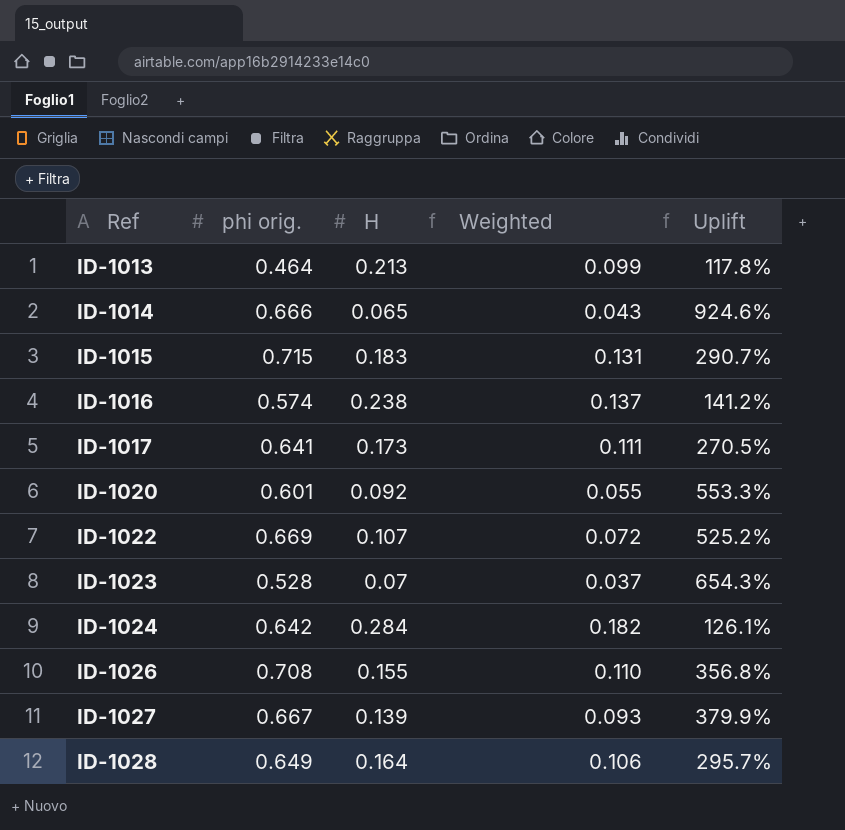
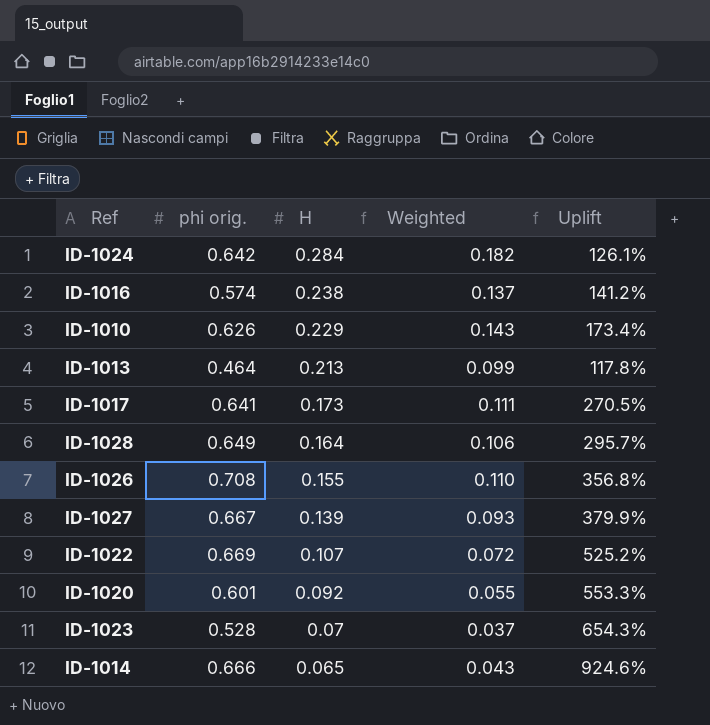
row order: Ref ascending -> H descending
row ID-1015: 0.715 | 0.183 | 0.131 | 290.7% -> none
row ID-1010: none -> 0.626 | 0.229 | 0.143 | 173.4%

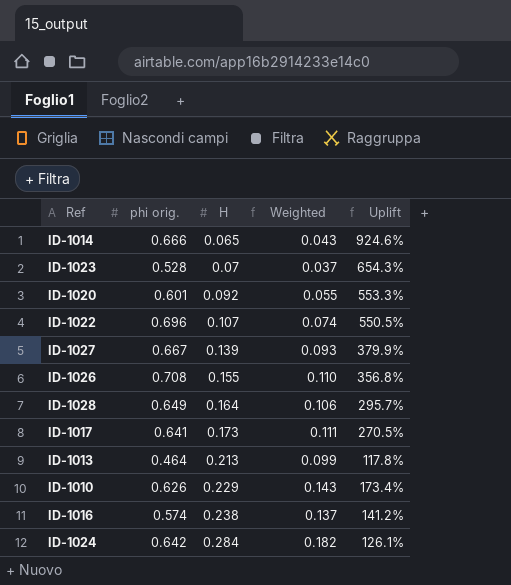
row order: H descending -> H ascending
ID-1022 | phi orig.: 0.669 -> 0.696
ID-1022 | Weighted: 0.072 -> 0.074
ID-1022 | Uplift: 525.2% -> 550.5%

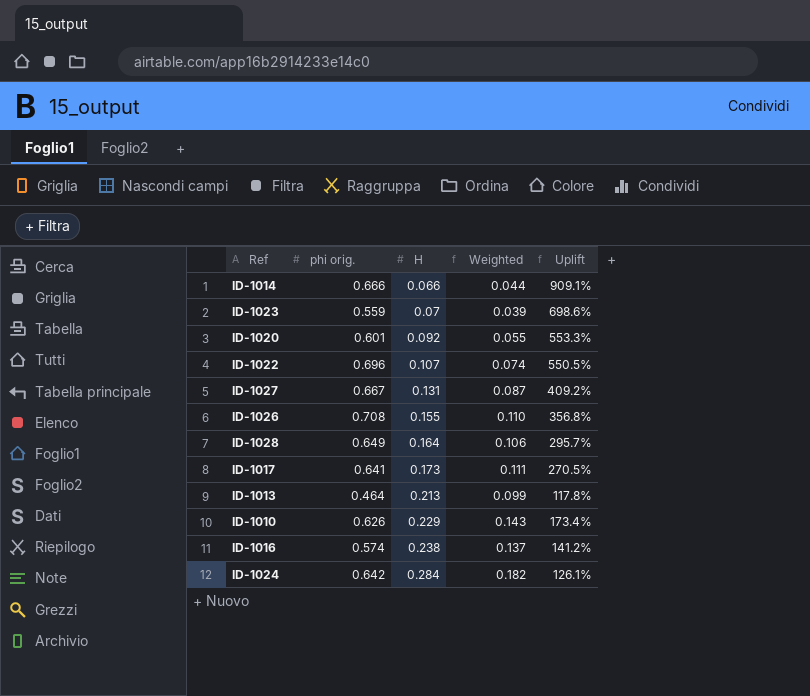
ID-1014 | H: 0.065 -> 0.066
ID-1014 | Weighted: 0.043 -> 0.044
ID-1014 | Uplift: 924.6% -> 909.1%
ID-1023 | phi orig.: 0.528 -> 0.559
ID-1023 | Weighted: 0.037 -> 0.039
ID-1023 | Uplift: 654.3% -> 698.6%
ID-1027 | H: 0.139 -> 0.131
ID-1027 | Weighted: 0.093 -> 0.087
ID-1027 | Uplift: 379.9% -> 409.2%

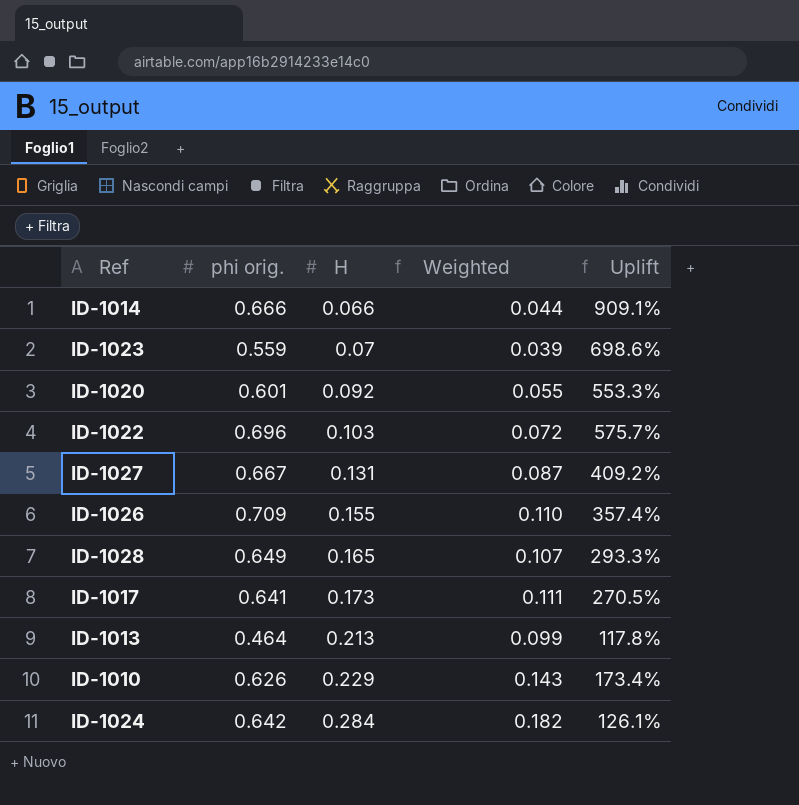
row ID-1016: 0.574 | 0.238 | 0.137 | 141.2% -> none
ID-1022 | H: 0.107 -> 0.103
ID-1022 | Weighted: 0.074 -> 0.072
ID-1022 | Uplift: 550.5% -> 575.7%
ID-1026 | phi orig.: 0.708 -> 0.709
ID-1026 | Uplift: 356.8% -> 357.4%
ID-1028 | H: 0.164 -> 0.165
ID-1028 | Weighted: 0.106 -> 0.107
ID-1028 | Uplift: 295.7% -> 293.3%

